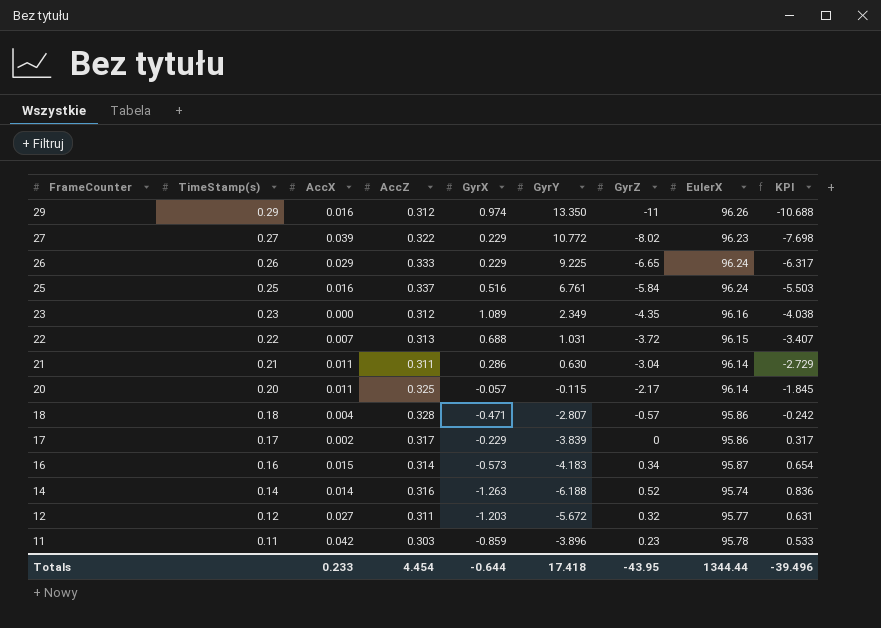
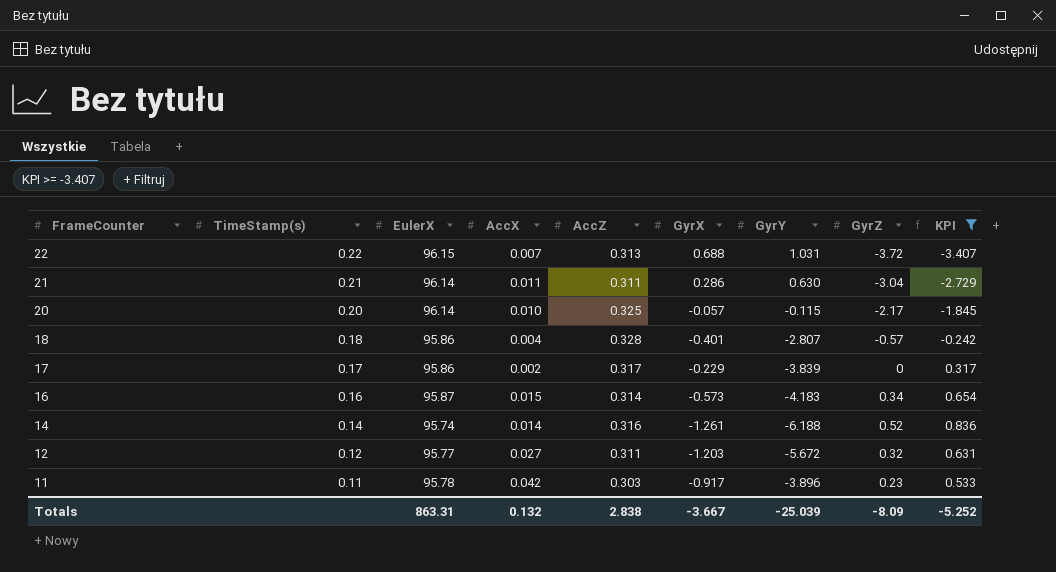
filter: none -> KPI >= -3.407
column EulerX | position: 8 -> 3
20 | AccX: 0.011 -> 0.010
18 | GyrX: -0.471 -> -0.401
14 | GyrX: -1.263 -> -1.261
11 | GyrX: -0.859 -> -0.917
Totals | EulerX: 1344.44 -> 863.31
Totals | AccX: 0.233 -> 0.132
Totals | AccZ: 4.454 -> 2.838
Totals | GyrX: -0.644 -> -3.667
Totals | GyrY: 17.418 -> -25.039
Totals | GyrZ: -43.95 -> -8.09
Totals | KPI: -39.496 -> -5.252

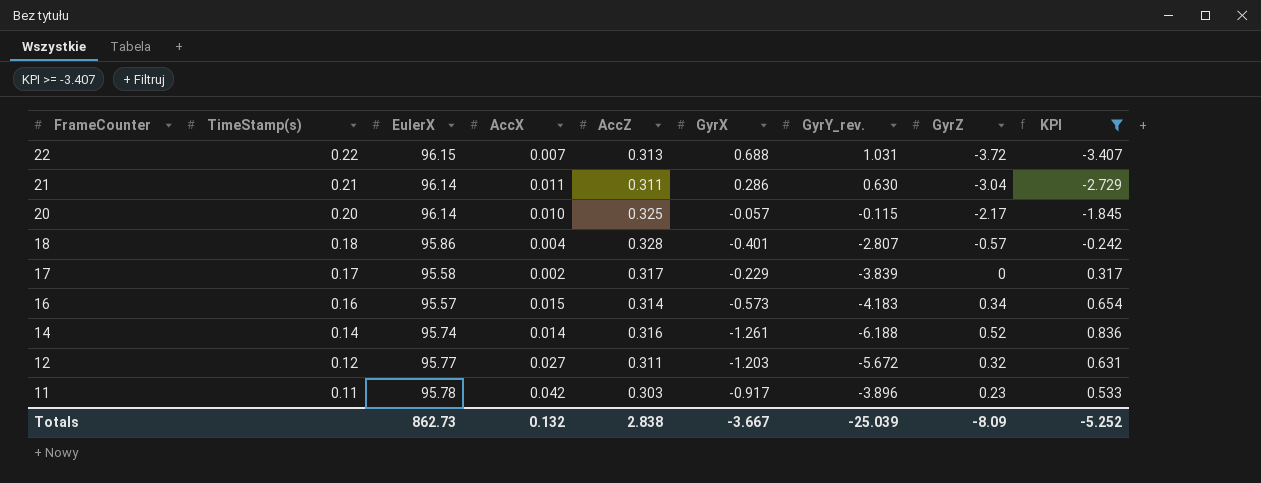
column name: GyrY -> GyrY_rev.
17 | EulerX: 95.86 -> 95.58
16 | EulerX: 95.87 -> 95.57
Totals | EulerX: 863.31 -> 862.73

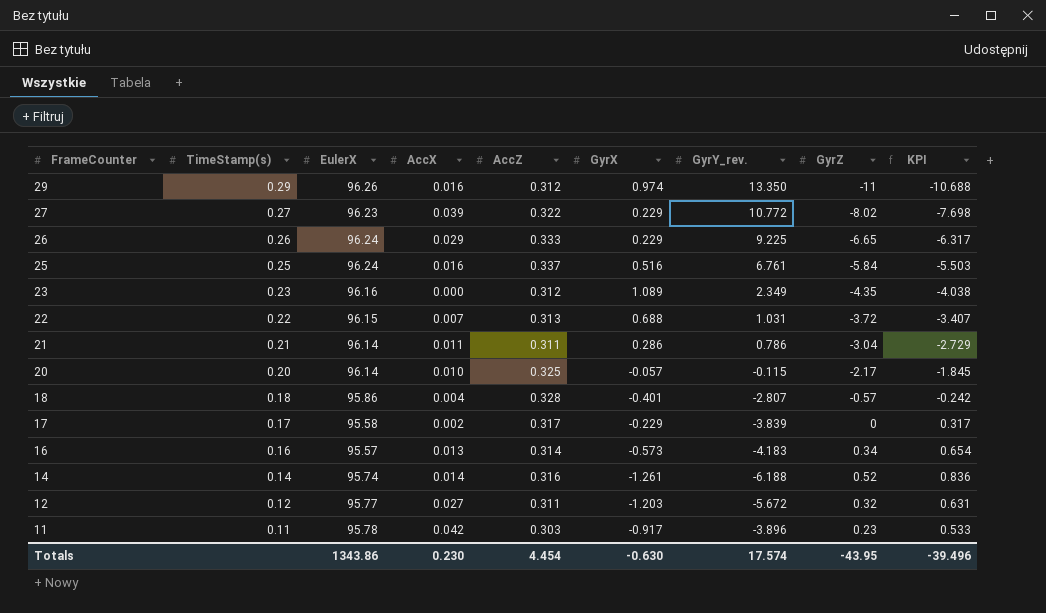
filter: KPI >= -3.407 -> none
21 | GyrY_rev.: 0.630 -> 0.786
16 | AccX: 0.015 -> 0.013
Totals | EulerX: 862.73 -> 1343.86
Totals | AccX: 0.132 -> 0.230
Totals | AccZ: 2.838 -> 4.454
Totals | GyrX: -3.667 -> -0.630
Totals | GyrY_rev.: -25.039 -> 17.574
Totals | GyrZ: -8.09 -> -43.95
Totals | KPI: -5.252 -> -39.496

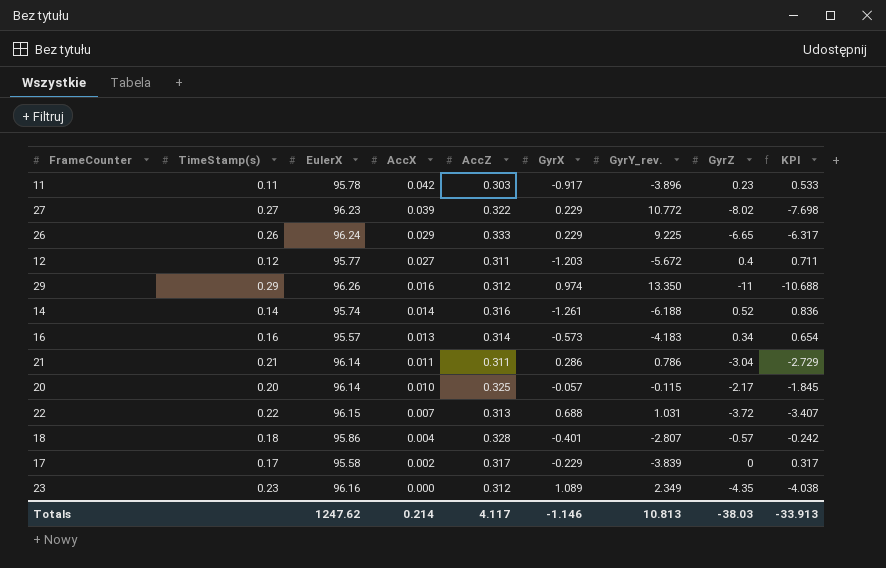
row order: FrameCounter descending -> AccX descending
row 25: 0.25 | 96.24 | 0.016 | 0.337 | 0.516 | 6.761 | -5.84 | -5.503 -> none
12 | GyrZ: 0.32 -> 0.4
12 | KPI: 0.631 -> 0.711
Totals | EulerX: 1343.86 -> 1247.62
Totals | AccX: 0.230 -> 0.214
Totals | AccZ: 4.454 -> 4.117
Totals | GyrX: -0.630 -> -1.146
Totals | GyrY_rev.: 17.574 -> 10.813
Totals | GyrZ: -43.95 -> -38.03
Totals | KPI: -39.496 -> -33.913

